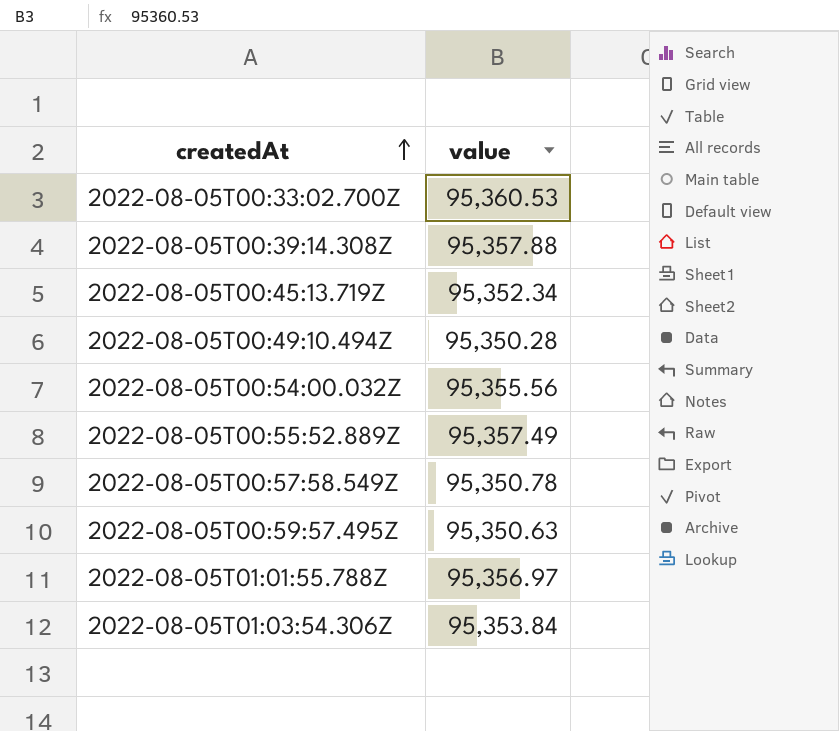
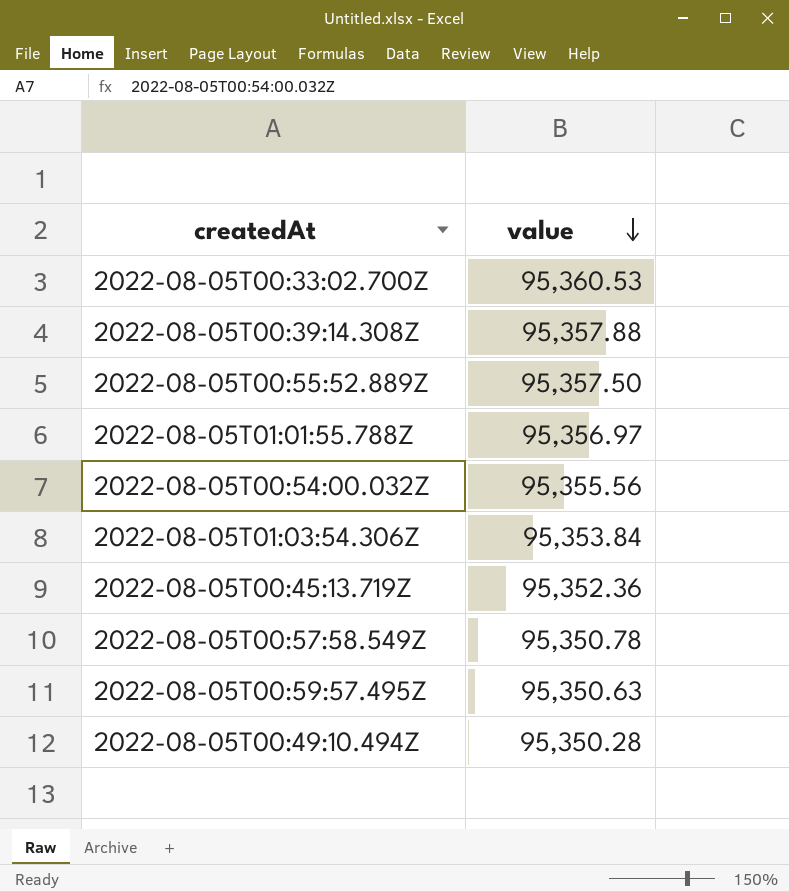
row order: createdAt ascending -> value descending
2022-08-05T00:55:52.889Z | value: 95,357.49 -> 95,357.50
2022-08-05T00:45:13.719Z | value: 95,352.34 -> 95,352.36

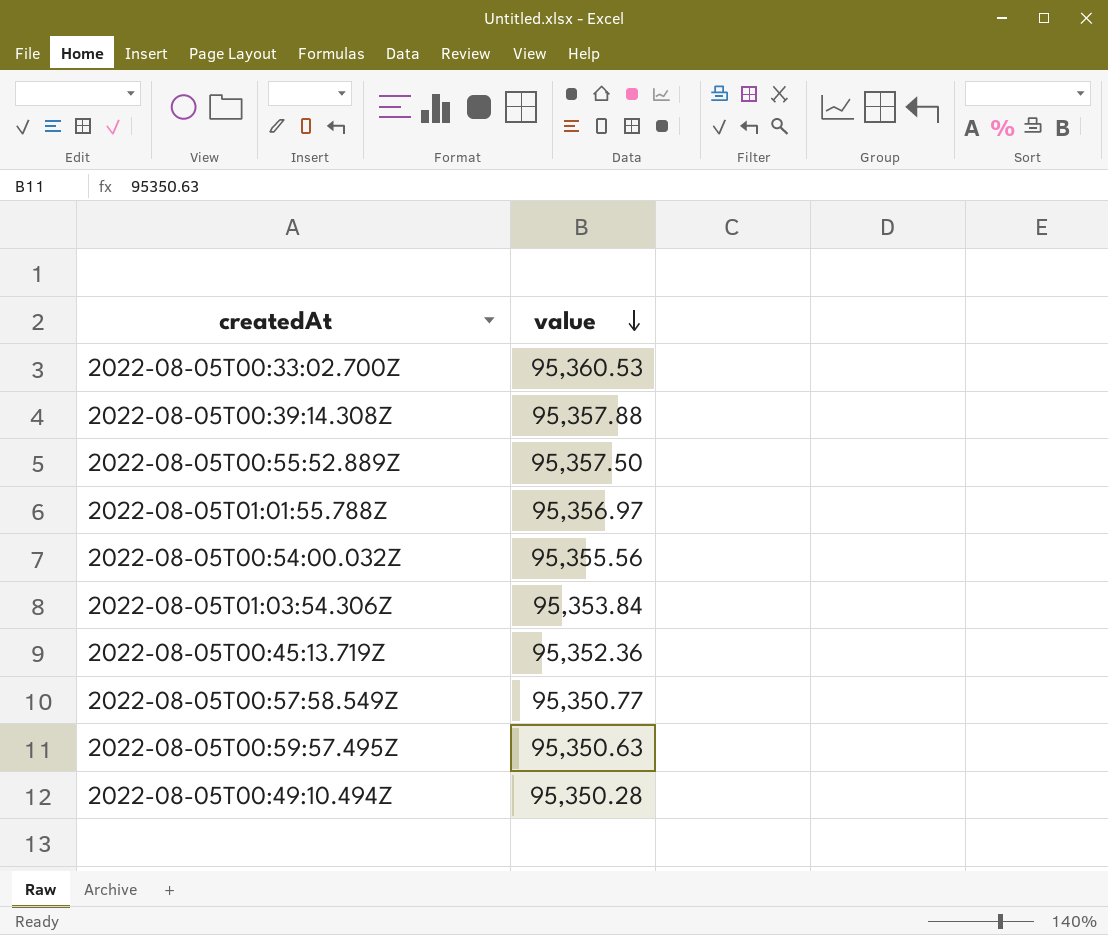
2022-08-05T00:57:58.549Z | value: 95,350.78 -> 95,350.77

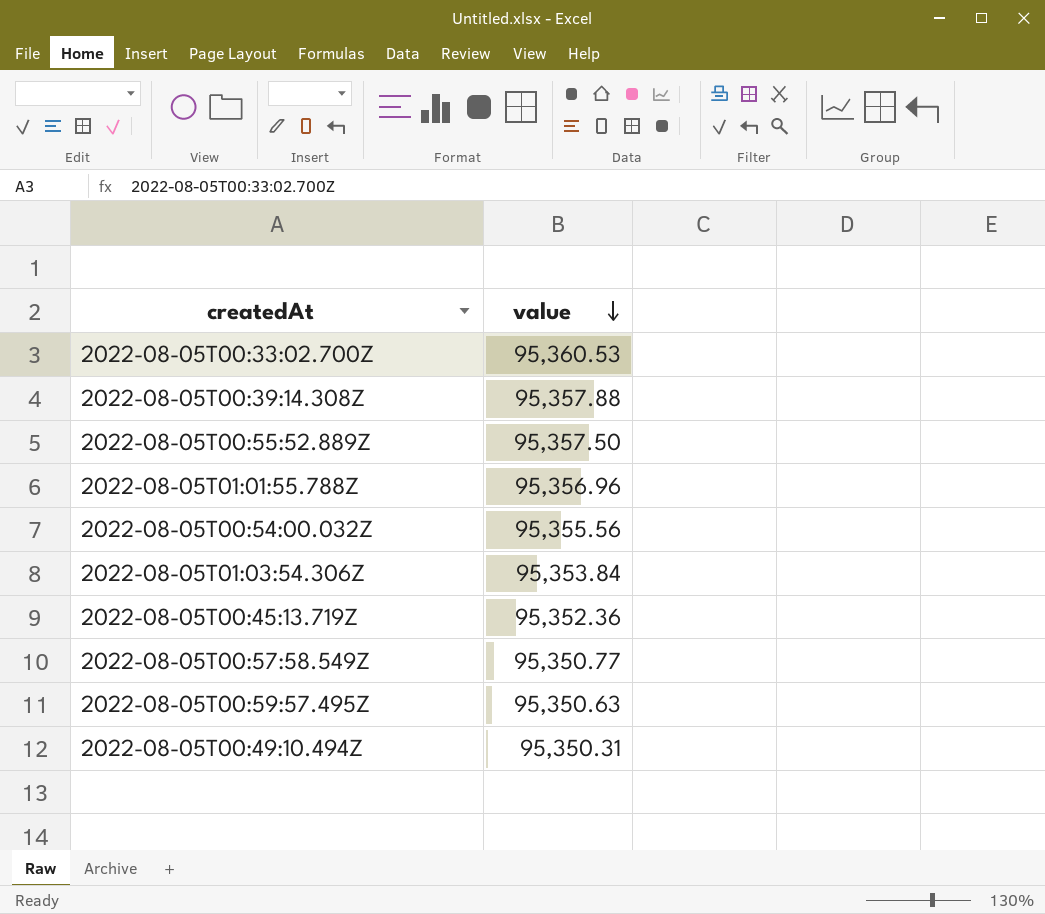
2022-08-05T01:01:55.788Z | value: 95,356.97 -> 95,356.96
2022-08-05T00:49:10.494Z | value: 95,350.28 -> 95,350.31

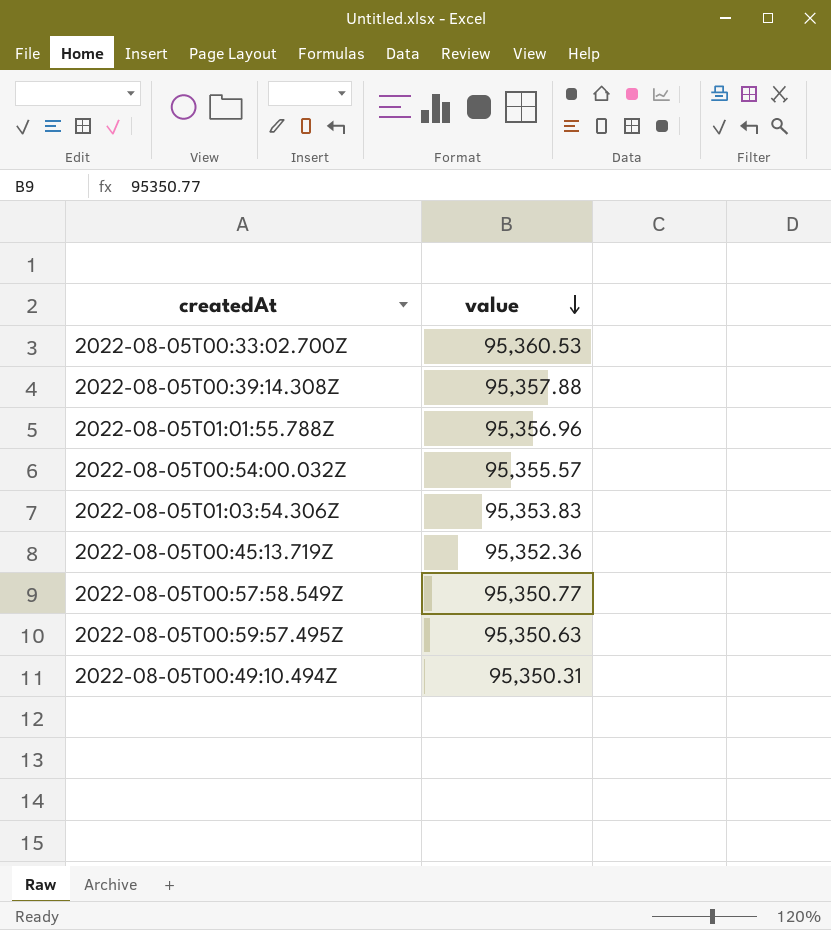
row 2022-08-05T00:55:52.889Z: 95,357.50 -> none
2022-08-05T00:54:00.032Z | value: 95,355.56 -> 95,355.57
2022-08-05T01:03:54.306Z | value: 95,353.84 -> 95,353.83

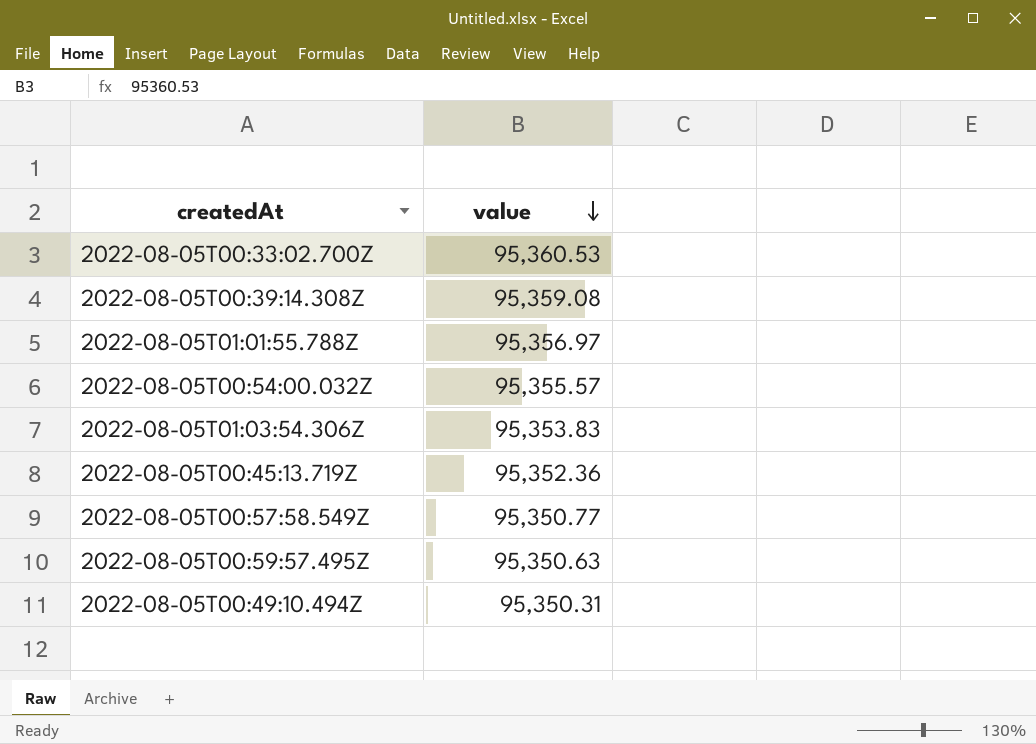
2022-08-05T00:39:14.308Z | value: 95,357.88 -> 95,359.08
2022-08-05T01:01:55.788Z | value: 95,356.96 -> 95,356.97

